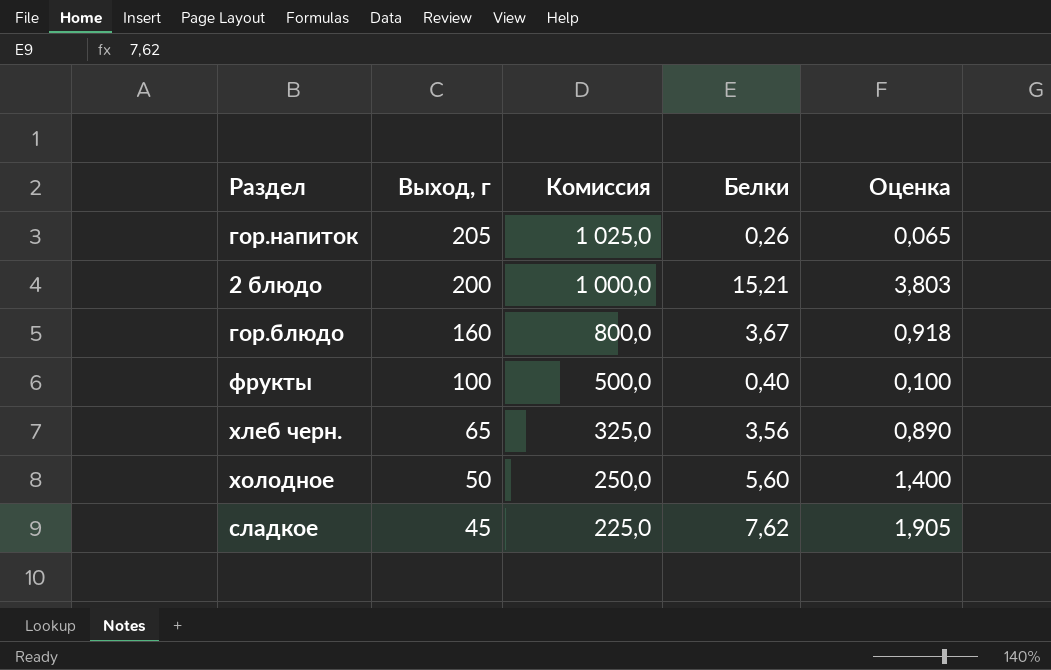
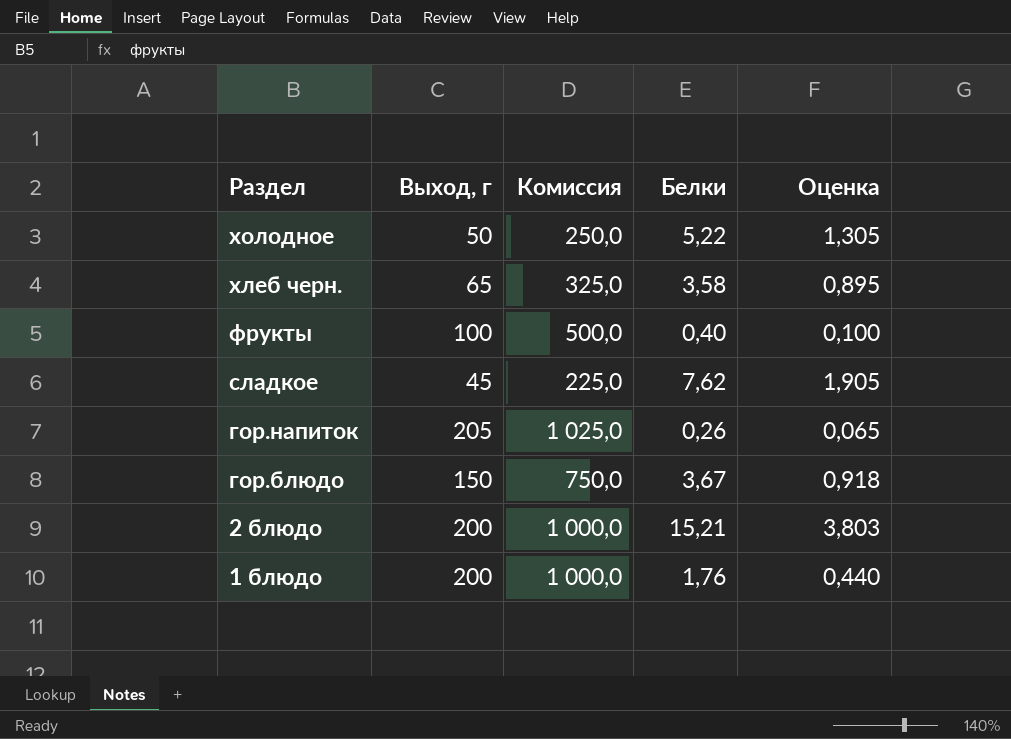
row order: Выход, г descending -> Раздел descending
холодное | Белки: 5,60 -> 5,22
холодное | Оценка: 1,400 -> 1,305
хлеб черн. | Белки: 3,56 -> 3,58
хлеб черн. | Оценка: 0,890 -> 0,895
гор.блюдо | Выход, г: 160 -> 150
гор.блюдо | Комиссия: 800,0 -> 750,0
row 1 блюдо: none -> 200 | 1 000,0 | 1,76 | 0,440

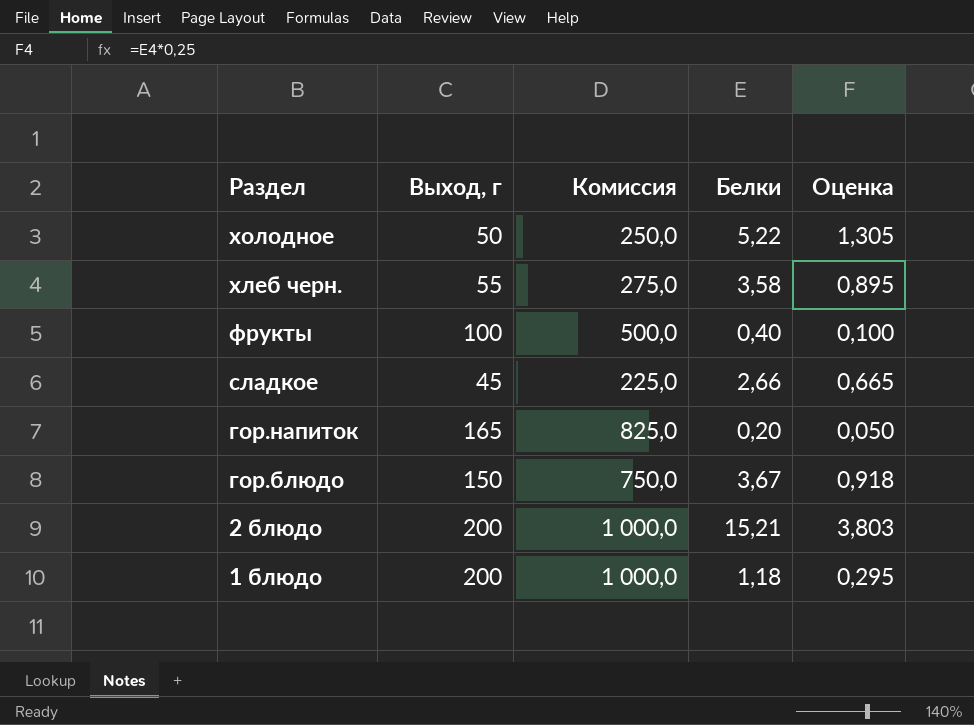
хлеб черн. | Выход, г: 65 -> 55
хлеб черн. | Комиссия: 325,0 -> 275,0
сладкое | Белки: 7,62 -> 2,66
сладкое | Оценка: 1,905 -> 0,665
гор.напиток | Выход, г: 205 -> 165
гор.напиток | Комиссия: 1 025,0 -> 825,0
гор.напиток | Белки: 0,26 -> 0,20
гор.напиток | Оценка: 0,065 -> 0,050
1 блюдо | Белки: 1,76 -> 1,18
1 блюдо | Оценка: 0,440 -> 0,295

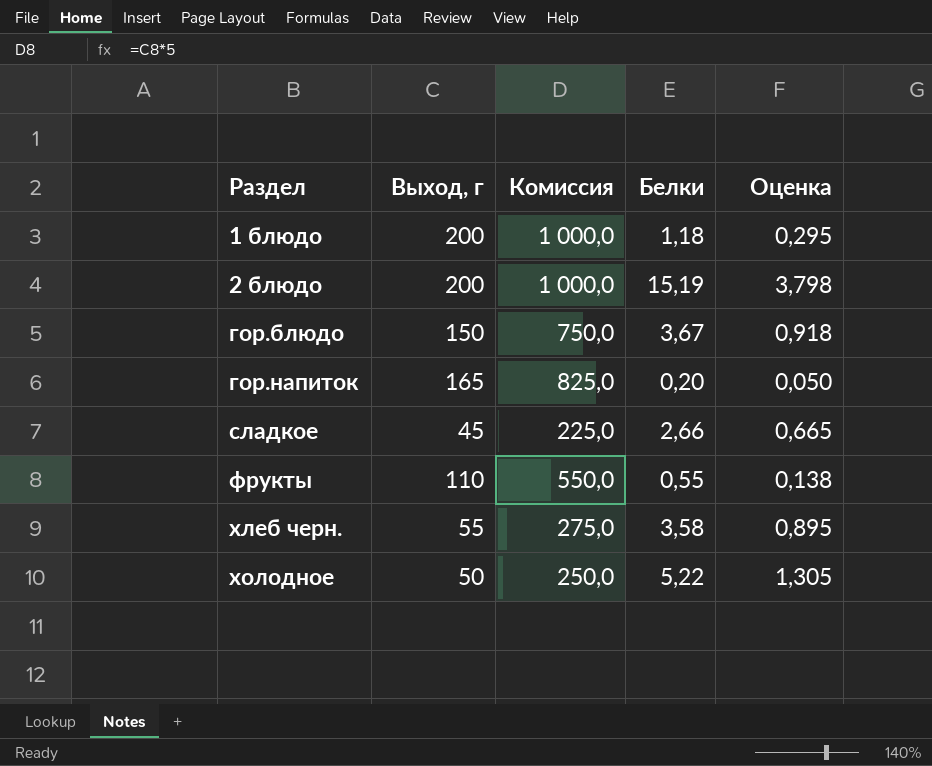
row order: Раздел descending -> Раздел ascending
2 блюдо | Белки: 15,21 -> 15,19
2 блюдо | Оценка: 3,803 -> 3,798
фрукты | Выход, г: 100 -> 110
фрукты | Комиссия: 500,0 -> 550,0
фрукты | Белки: 0,40 -> 0,55
фрукты | Оценка: 0,100 -> 0,138

